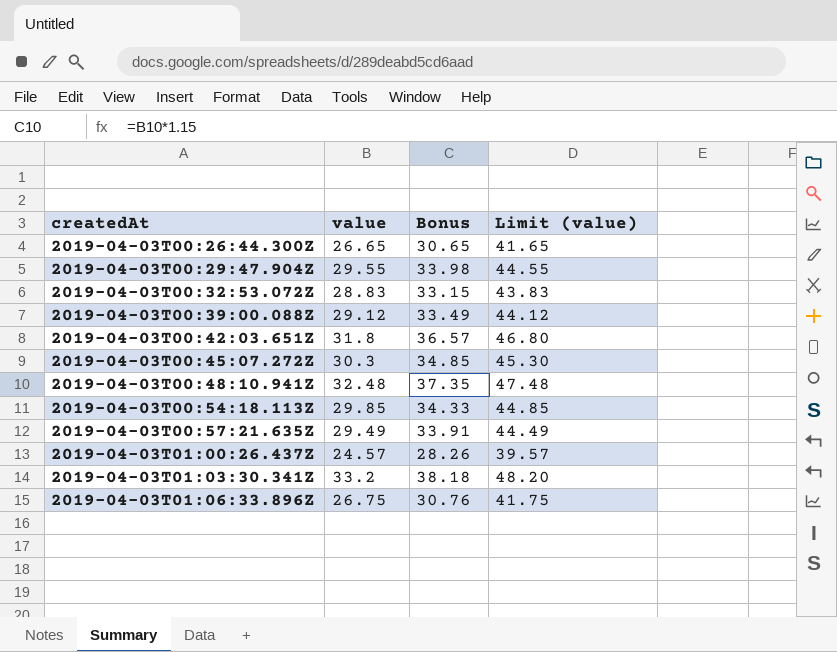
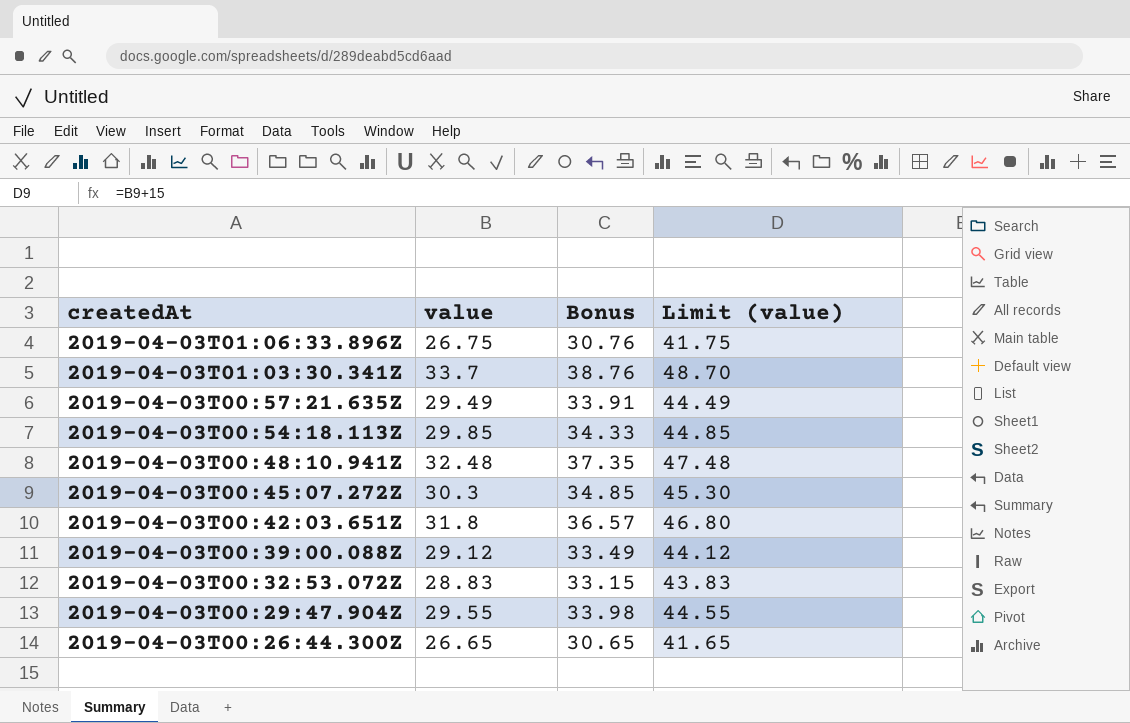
row order: createdAt ascending -> createdAt descending
row 2019-04-03T01:00:26.437Z: 24.57 | 28.26 | 39.57 -> none
2019-04-03T01:03:30.341Z | value: 33.2 -> 33.7
2019-04-03T01:03:30.341Z | Bonus: 38.18 -> 38.76
2019-04-03T01:03:30.341Z | Limit (value): 48.20 -> 48.70

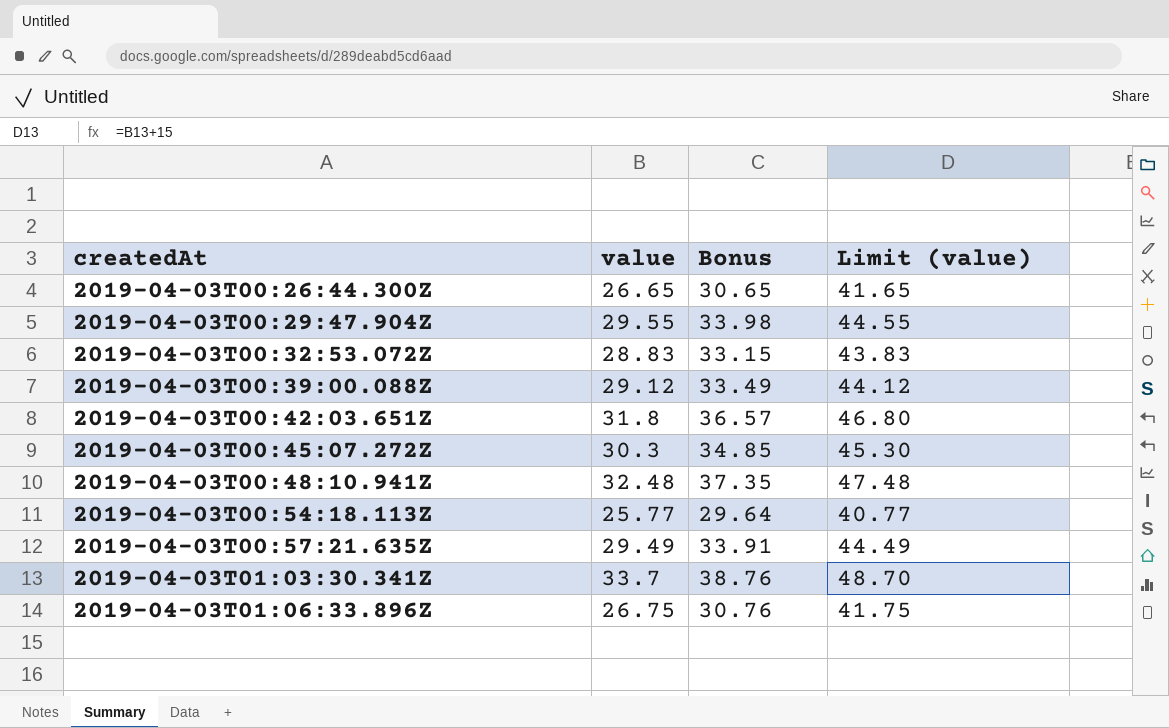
row order: createdAt descending -> createdAt ascending
2019-04-03T00:54:18.113Z | value: 29.85 -> 25.77
2019-04-03T00:54:18.113Z | Bonus: 34.33 -> 29.64
2019-04-03T00:54:18.113Z | Limit (value): 44.85 -> 40.77

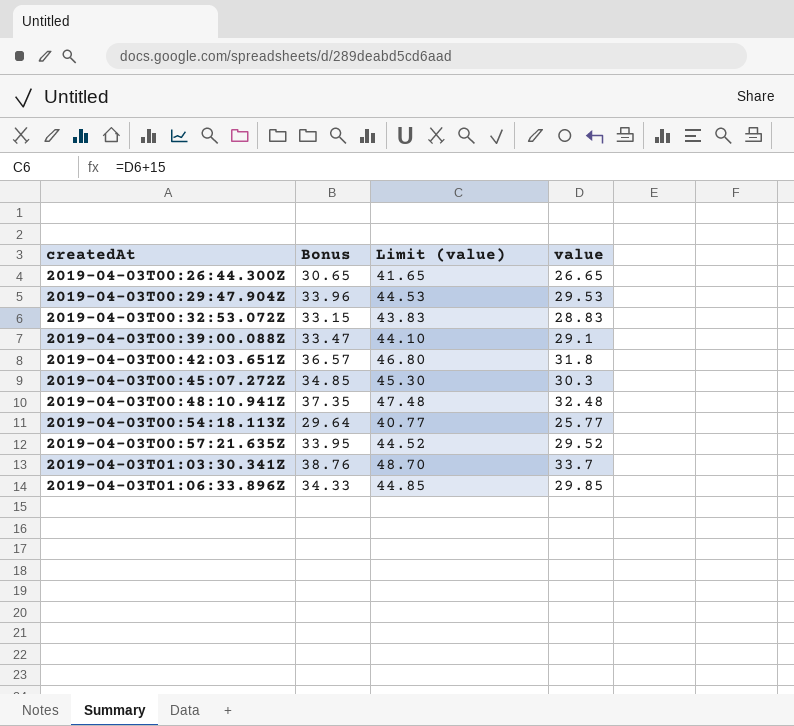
column value | position: 2 -> 4
2019-04-03T00:29:47.904Z | Bonus: 33.98 -> 33.96
2019-04-03T00:29:47.904Z | Limit (value): 44.55 -> 44.53
2019-04-03T00:29:47.904Z | value: 29.55 -> 29.53
2019-04-03T00:39:00.088Z | Bonus: 33.49 -> 33.47
2019-04-03T00:39:00.088Z | Limit (value): 44.12 -> 44.10
2019-04-03T00:39:00.088Z | value: 29.12 -> 29.1
2019-04-03T00:57:21.635Z | Bonus: 33.91 -> 33.95
2019-04-03T00:57:21.635Z | Limit (value): 44.49 -> 44.52
2019-04-03T00:57:21.635Z | value: 29.49 -> 29.52
2019-04-03T01:06:33.896Z | Bonus: 30.76 -> 34.33
2019-04-03T01:06:33.896Z | Limit (value): 41.75 -> 44.85
2019-04-03T01:06:33.896Z | value: 26.75 -> 29.85

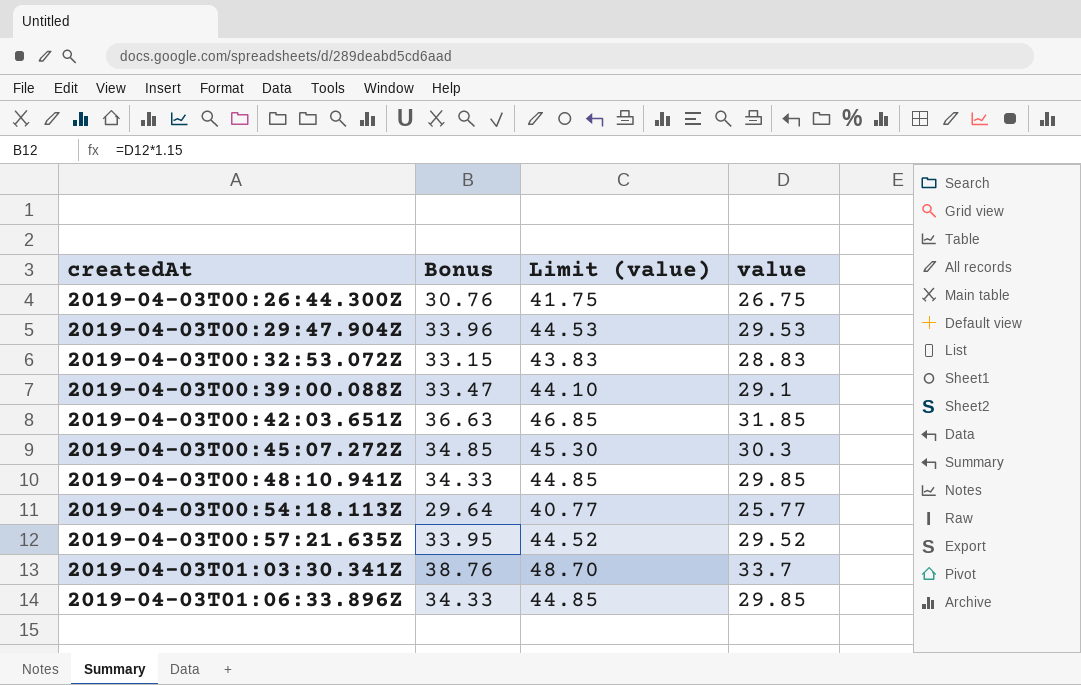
2019-04-03T00:26:44.300Z | Bonus: 30.65 -> 30.76
2019-04-03T00:26:44.300Z | Limit (value): 41.65 -> 41.75
2019-04-03T00:26:44.300Z | value: 26.65 -> 26.75
2019-04-03T00:42:03.651Z | Bonus: 36.57 -> 36.63
2019-04-03T00:42:03.651Z | Limit (value): 46.80 -> 46.85
2019-04-03T00:42:03.651Z | value: 31.8 -> 31.85
2019-04-03T00:48:10.941Z | Bonus: 37.35 -> 34.33
2019-04-03T00:48:10.941Z | Limit (value): 47.48 -> 44.85
2019-04-03T00:48:10.941Z | value: 32.48 -> 29.85

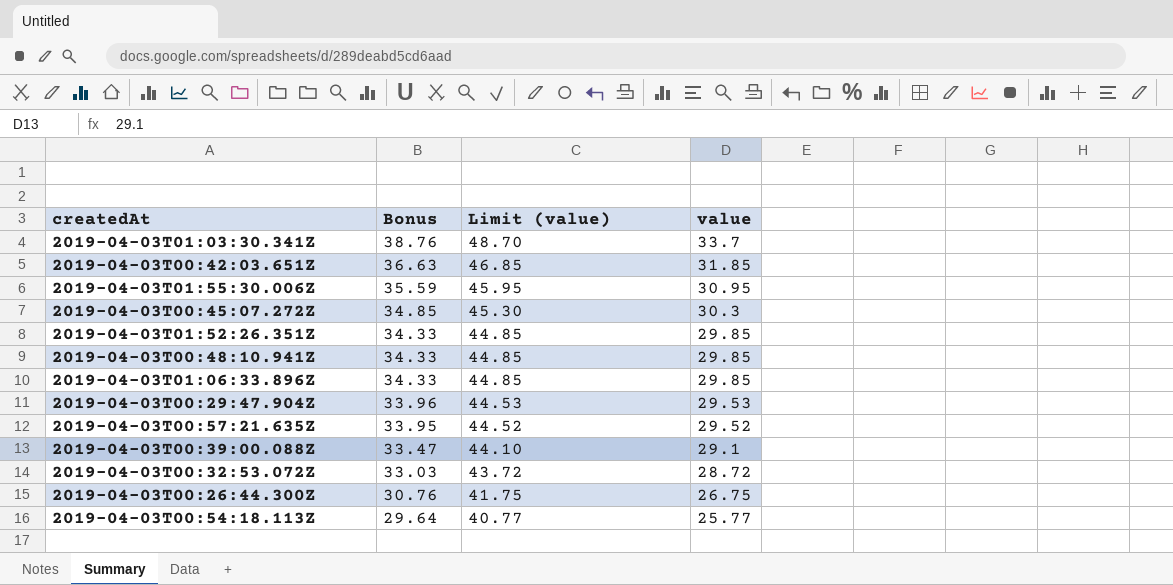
row order: createdAt ascending -> Bonus descending
row 2019-04-03T01:55:30.006Z: none -> 35.59 | 45.95 | 30.95
row 2019-04-03T01:52:26.351Z: none -> 34.33 | 44.85 | 29.85
2019-04-03T00:32:53.072Z | Bonus: 33.15 -> 33.03
2019-04-03T00:32:53.072Z | Limit (value): 43.83 -> 43.72
2019-04-03T00:32:53.072Z | value: 28.83 -> 28.72

